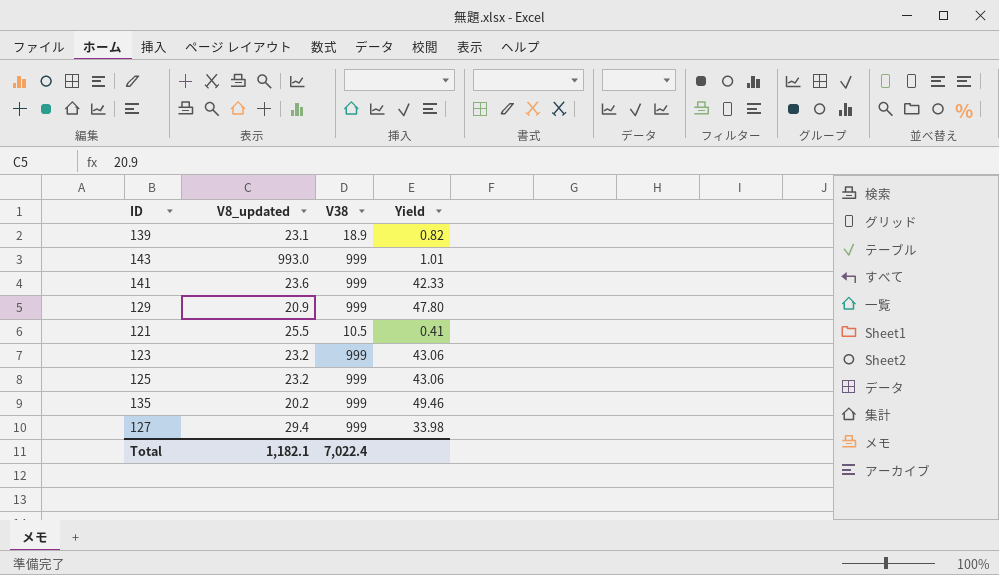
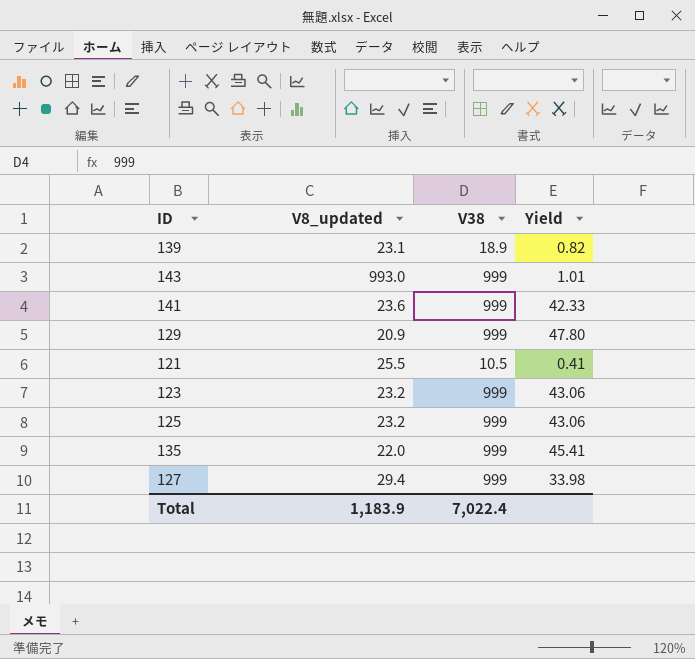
135 | V8_updated: 20.2 -> 22.0
135 | Yield: 49.46 -> 45.41
Total | V8_updated: 1,182.1 -> 1,183.9

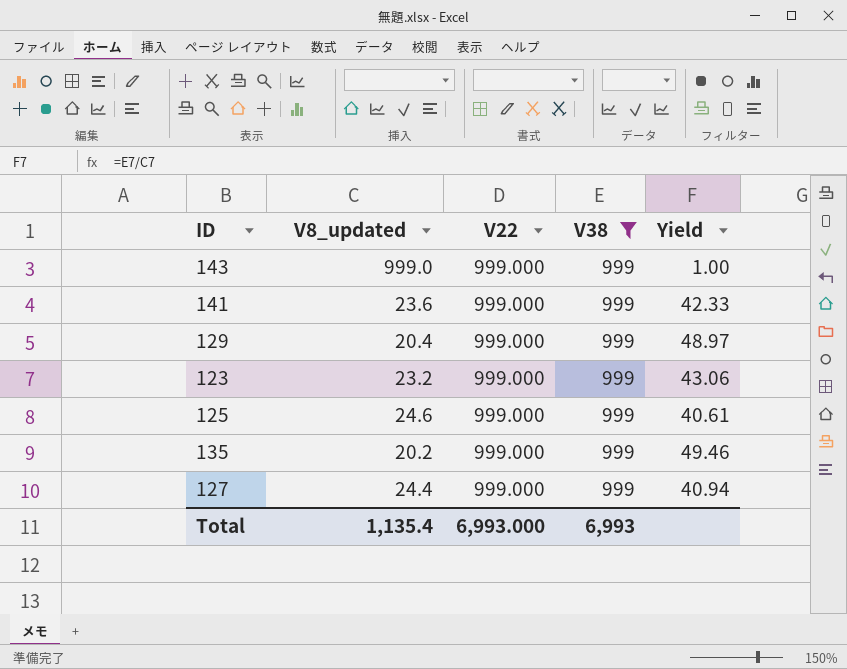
filter: none -> V38 = 999
column V22 | position: none -> 3
143 | V8_updated: 993.0 -> 999.0
143 | Yield: 1.01 -> 1.00
129 | V8_updated: 20.9 -> 20.4
129 | Yield: 47.80 -> 48.97
125 | V8_updated: 23.2 -> 24.6
125 | Yield: 43.06 -> 40.61
135 | V8_updated: 22.0 -> 20.2
135 | Yield: 45.41 -> 49.46
127 | V8_updated: 29.4 -> 24.4
127 | Yield: 33.98 -> 40.94
Total | V8_updated: 1,183.9 -> 1,135.4
Total | V38: 7,022.4 -> 6,993

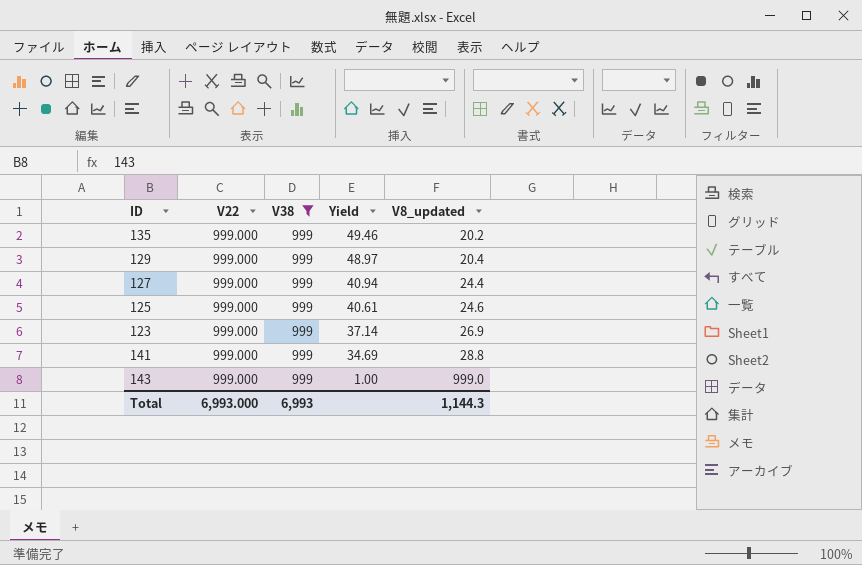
row order: none -> Yield descending
column V8_updated | position: 2 -> 5
123 | Yield: 43.06 -> 37.14
123 | V8_updated: 23.2 -> 26.9
141 | Yield: 42.33 -> 34.69
141 | V8_updated: 23.6 -> 28.8
Total | V8_updated: 1,135.4 -> 1,144.3

